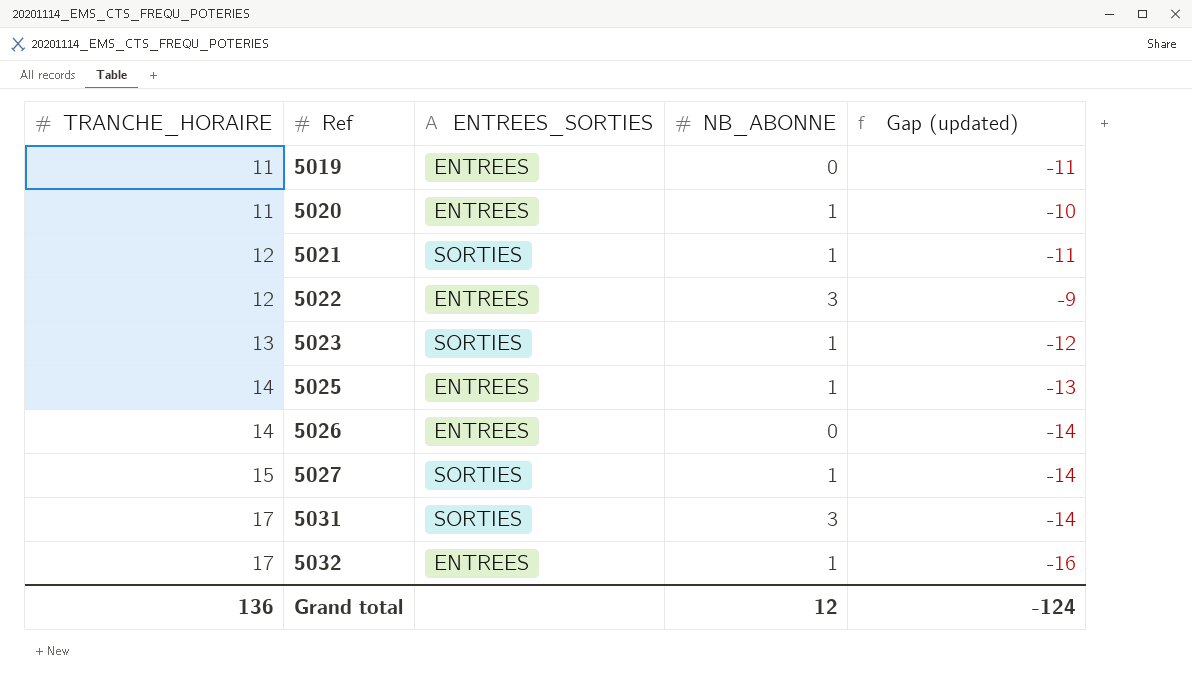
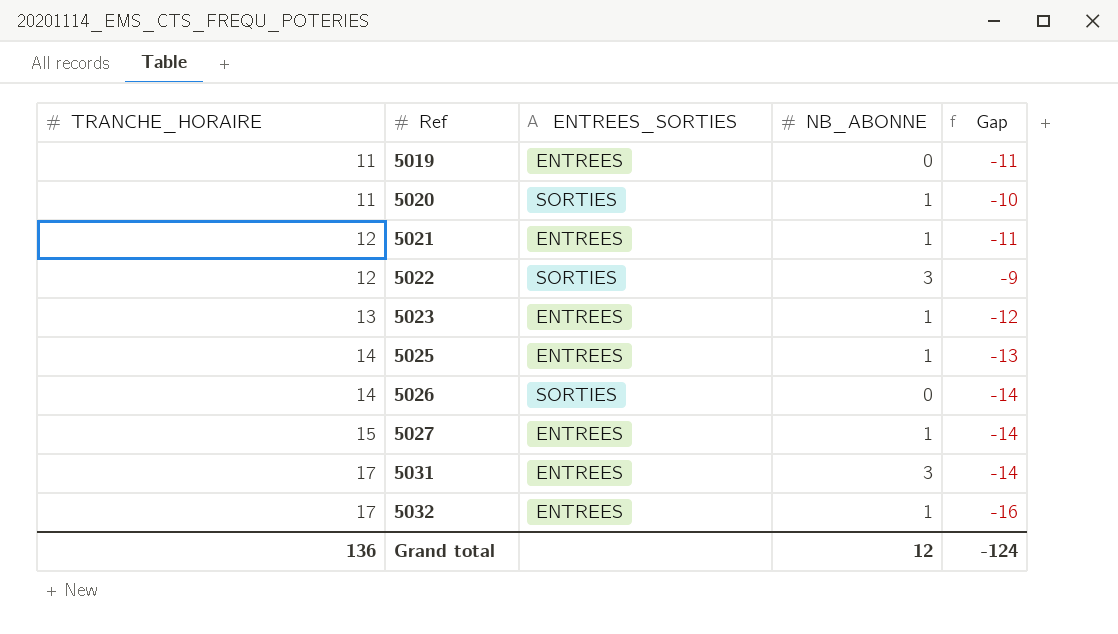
column name: Gap (updated) -> Gap
5020 | ENTREES_SORTIES: ENTREES -> SORTIES
5021 | ENTREES_SORTIES: SORTIES -> ENTREES
5022 | ENTREES_SORTIES: ENTREES -> SORTIES
5023 | ENTREES_SORTIES: SORTIES -> ENTREES
5026 | ENTREES_SORTIES: ENTREES -> SORTIES
5027 | ENTREES_SORTIES: SORTIES -> ENTREES
5031 | ENTREES_SORTIES: SORTIES -> ENTREES

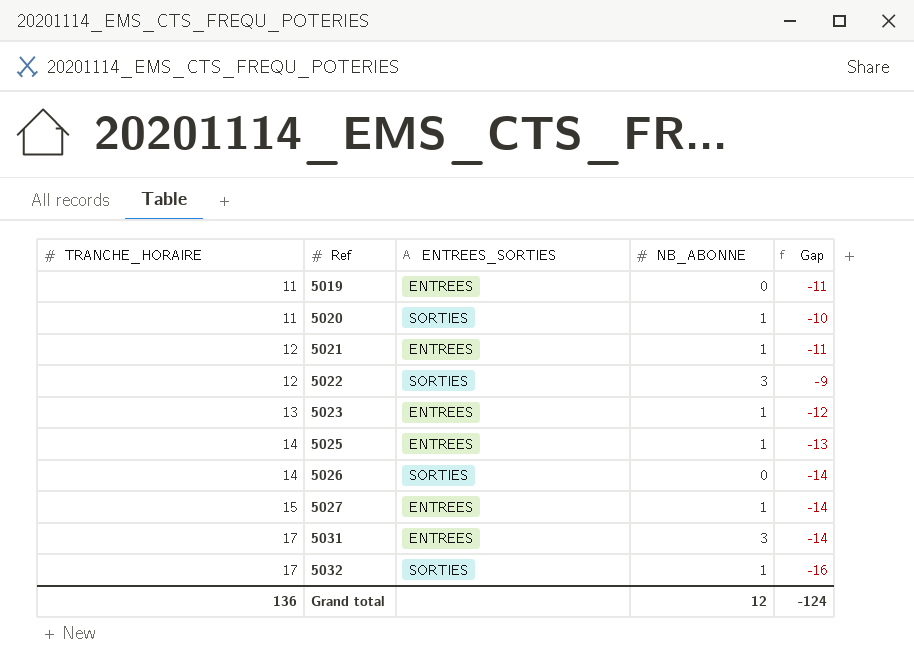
5032 | ENTREES_SORTIES: ENTREES -> SORTIES

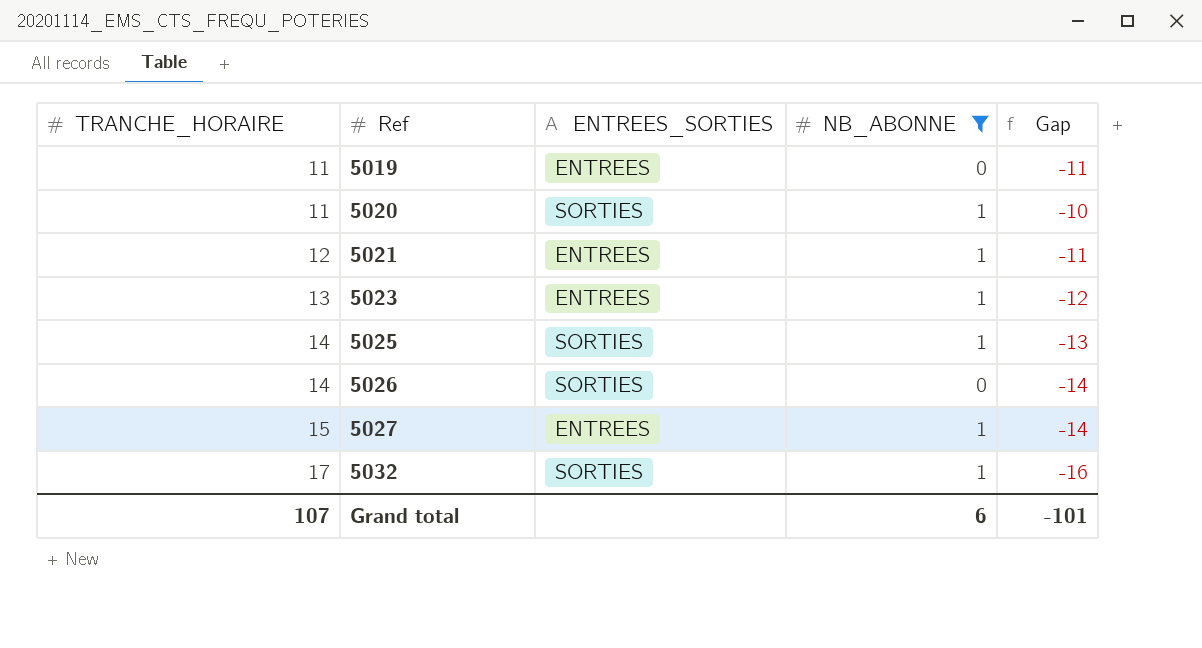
filter: none -> NB_ABONNE != 3
5025 | ENTREES_SORTIES: ENTREES -> SORTIES
Grand total | TRANCHE_HORAIRE: 136 -> 107
Grand total | NB_ABONNE: 12 -> 6
Grand total | Gap: -124 -> -101

